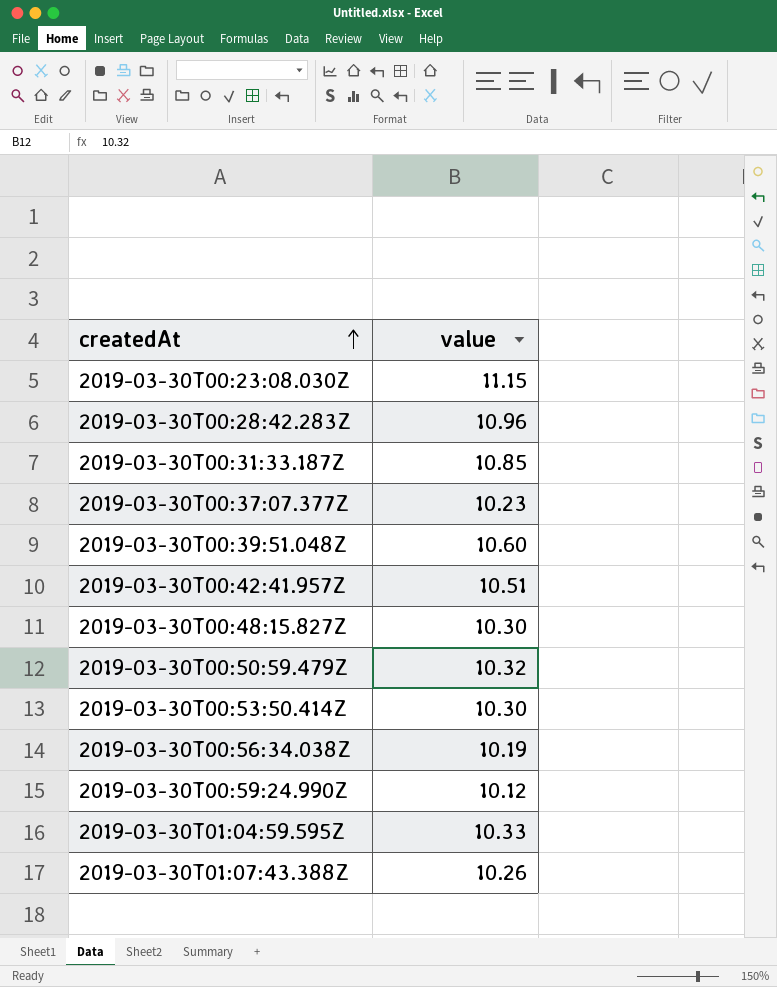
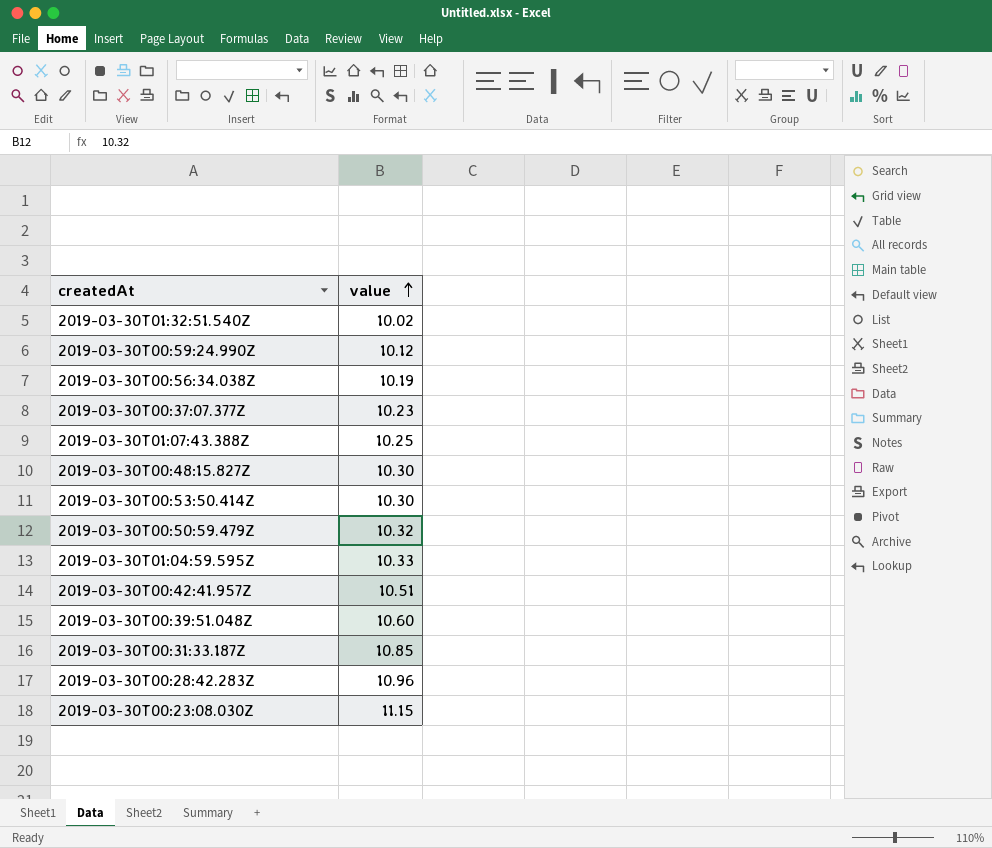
row order: createdAt ascending -> value ascending
row 2019-03-30T01:32:51.540Z: none -> 10.02
2019-03-30T01:07:43.388Z | value: 10.26 -> 10.25

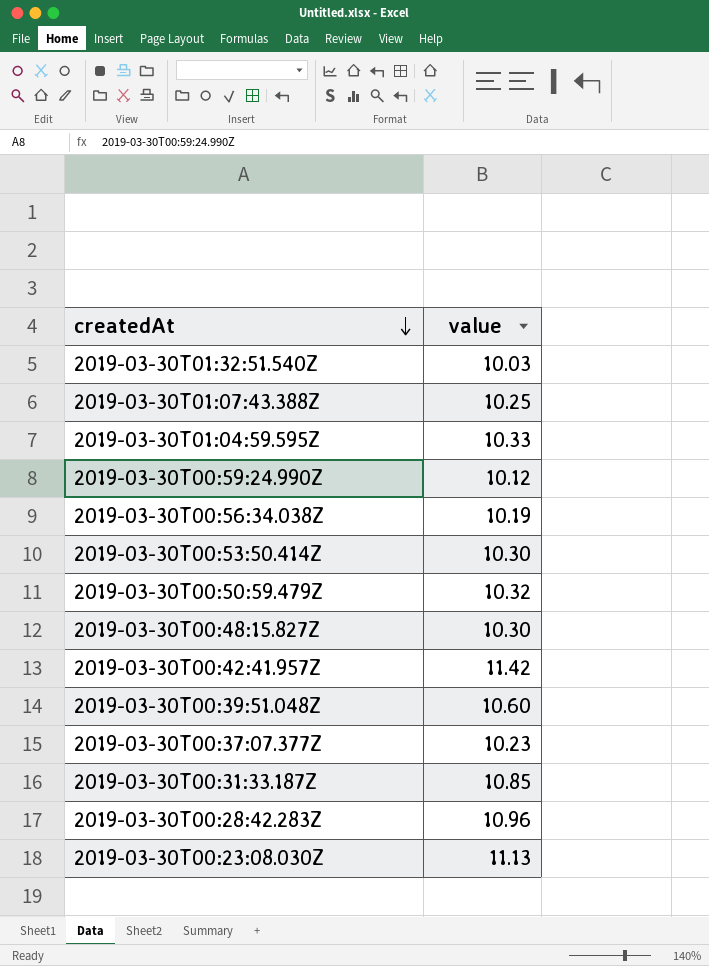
row order: value ascending -> createdAt descending
2019-03-30T01:32:51.540Z | value: 10.02 -> 10.03
2019-03-30T00:42:41.957Z | value: 10.51 -> 11.42
2019-03-30T00:23:08.030Z | value: 11.15 -> 11.13

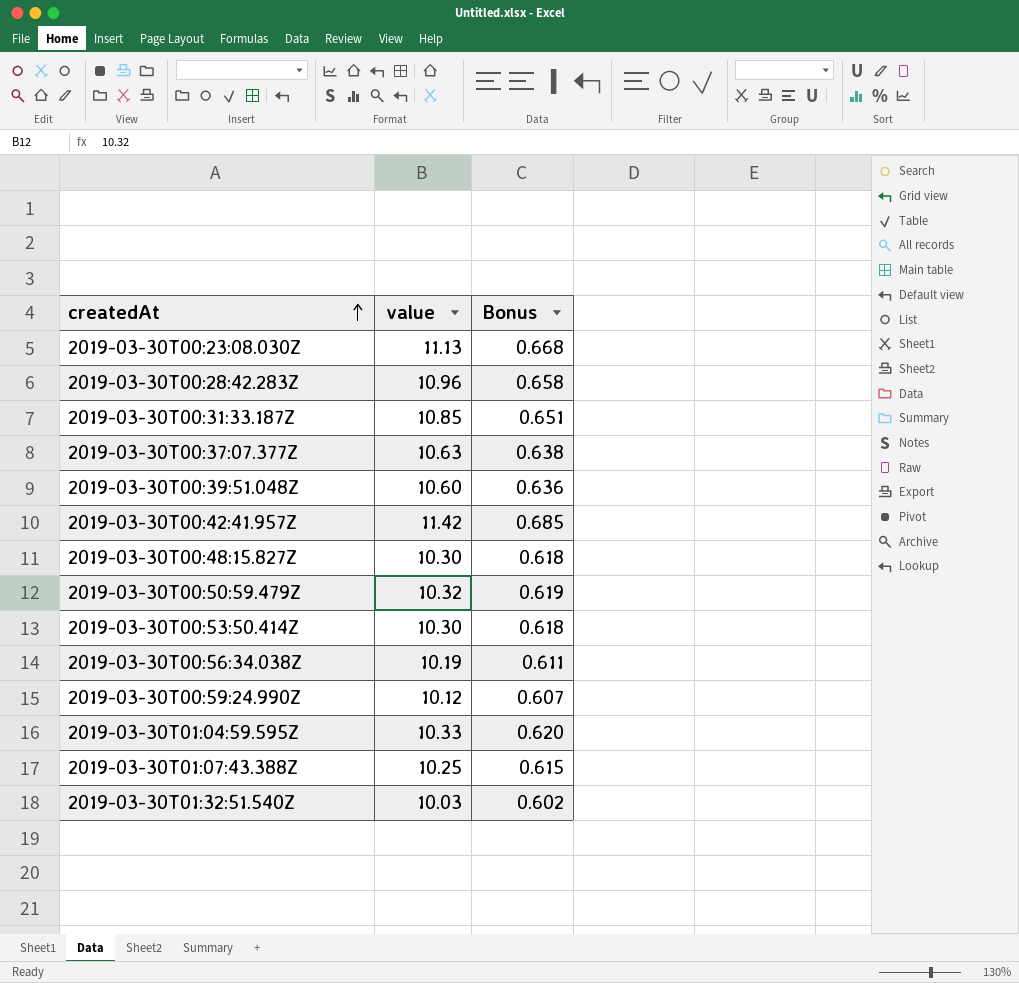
row order: createdAt descending -> createdAt ascending
column Bonus | formula: none -> [value] * 0.06
2019-03-30T00:37:07.377Z | value: 10.23 -> 10.63

